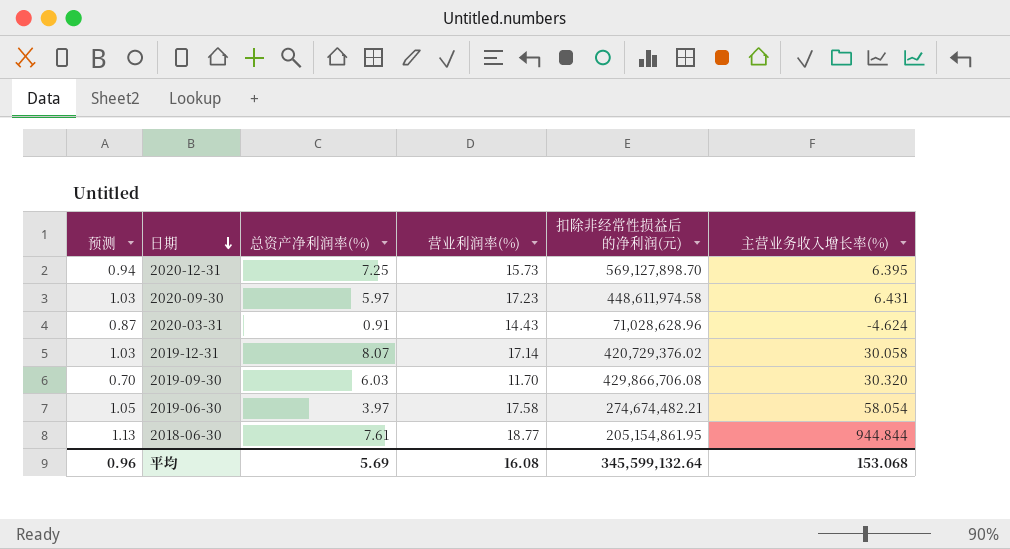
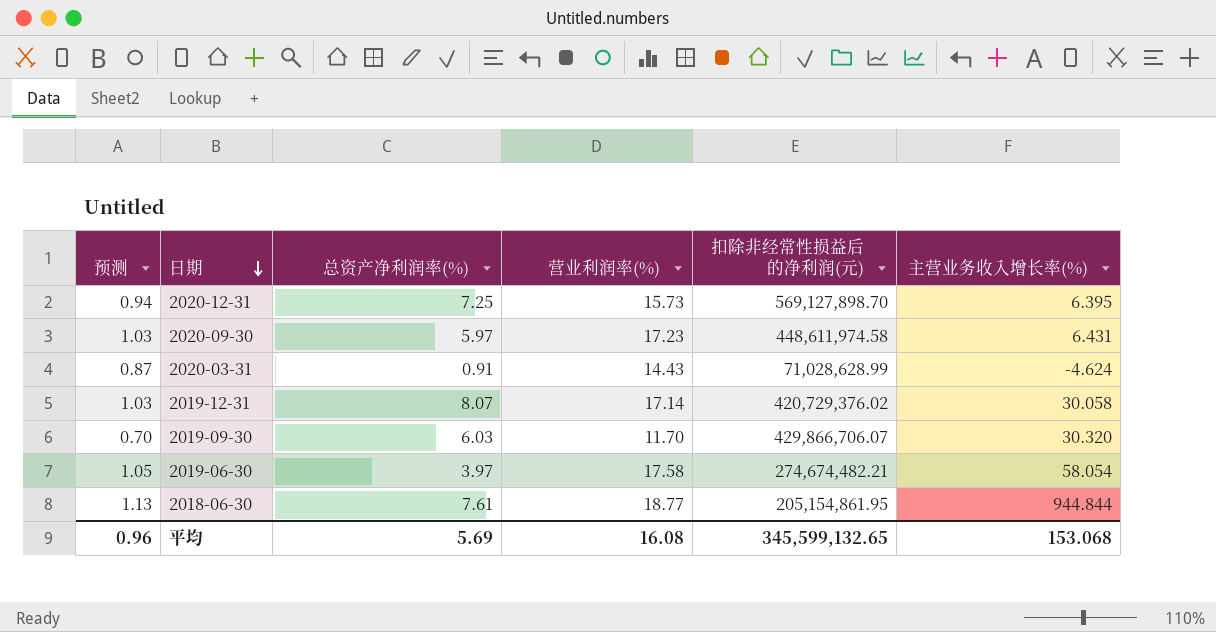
2020-03-31 | 扣除非经常性损益后的净利润(元): 71,028,628.96 -> 71,028,628.99
2019-09-30 | 扣除非经常性损益后的净利润(元): 429,866,706.08 -> 429,866,706.07
平均 | 扣除非经常性损益后的净利润(元): 345,599,132.64 -> 345,599,132.65

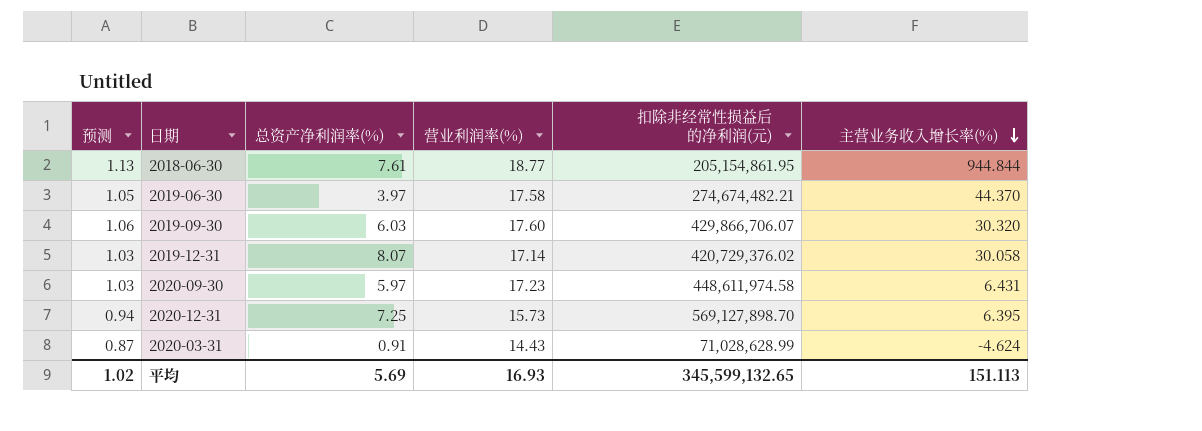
row order: 日期 descending -> 主营业务收入增长率(%) descending
2019-06-30 | 主营业务收入增长率(%): 58.054 -> 44.370
2019-09-30 | 预测: 0.70 -> 1.06
2019-09-30 | 营业利润率(%): 11.70 -> 17.60
平均 | 预测: 0.96 -> 1.02
平均 | 营业利润率(%): 16.08 -> 16.93
平均 | 主营业务收入增长率(%): 153.068 -> 151.113

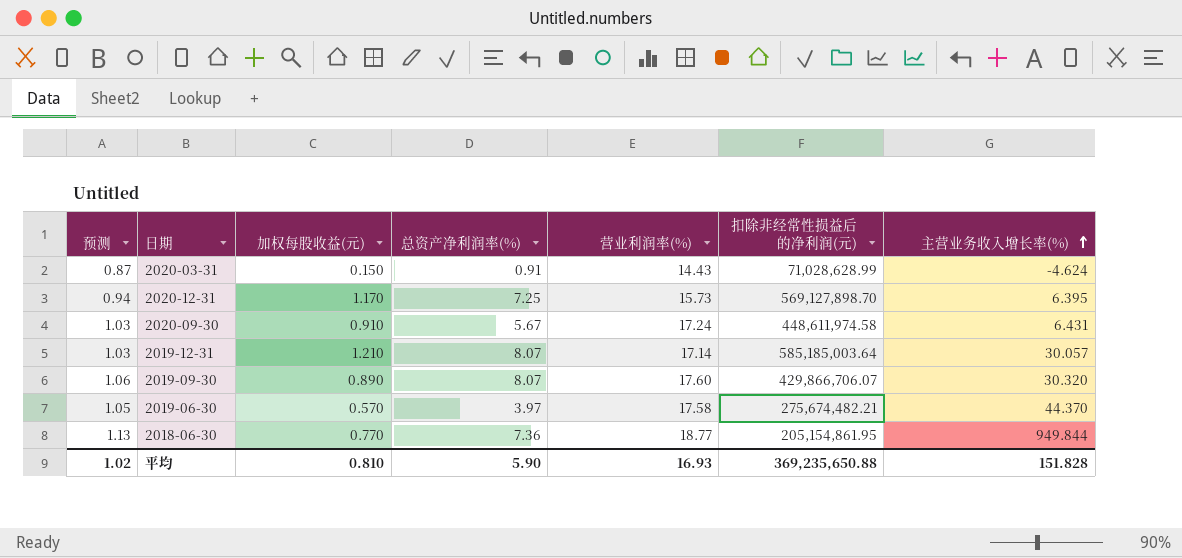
row order: 主营业务收入增长率(%) descending -> 主营业务收入增长率(%) ascending
column 加权每股收益(元) | position: none -> 3
2020-09-30 | 总资产净利润率(%): 5.97 -> 5.67
2020-09-30 | 营业利润率(%): 17.23 -> 17.24
2019-12-31 | 扣除非经常性损益后的净利润(元): 420,729,376.02 -> 585,185,003.64
2019-12-31 | 主营业务收入增长率(%): 30.058 -> 30.057
2019-09-30 | 总资产净利润率(%): 6.03 -> 8.07
2019-06-30 | 扣除非经常性损益后的净利润(元): 274,674,482.21 -> 275,674,482.21
2018-06-30 | 总资产净利润率(%): 7.61 -> 7.36
2018-06-30 | 主营业务收入增长率(%): 944.844 -> 949.844
平均 | 总资产净利润率(%): 5.69 -> 5.90
平均 | 扣除非经常性损益后的净利润(元): 345,599,132.65 -> 369,235,650.88
平均 | 主营业务收入增长率(%): 151.113 -> 151.828

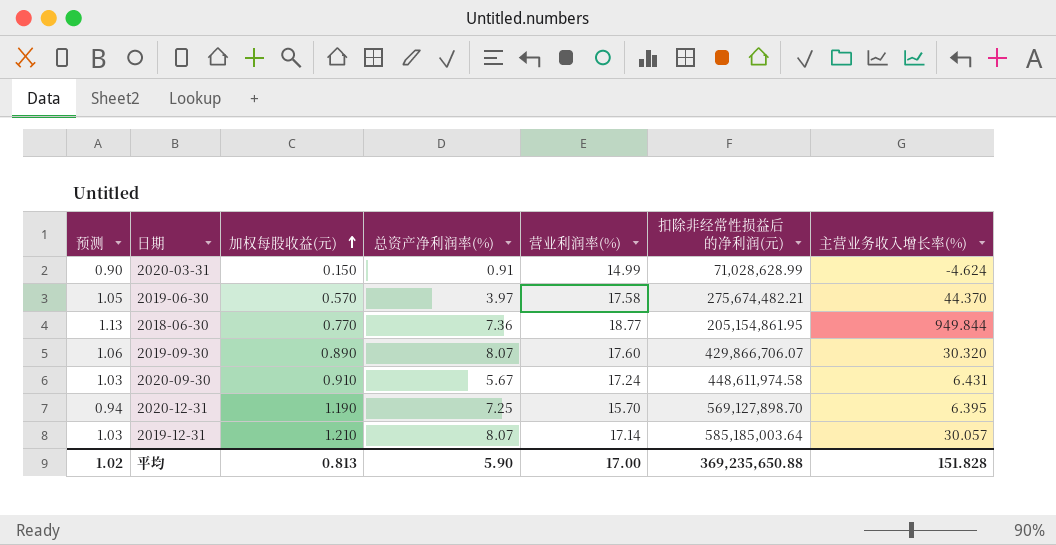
row order: 主营业务收入增长率(%) ascending -> 加权每股收益(元) ascending
2020-03-31 | 预测: 0.87 -> 0.90
2020-03-31 | 营业利润率(%): 14.43 -> 14.99
2020-12-31 | 加权每股收益(元): 1.170 -> 1.190
2020-12-31 | 营业利润率(%): 15.73 -> 15.70
平均 | 加权每股收益(元): 0.810 -> 0.813
平均 | 营业利润率(%): 16.93 -> 17.00

